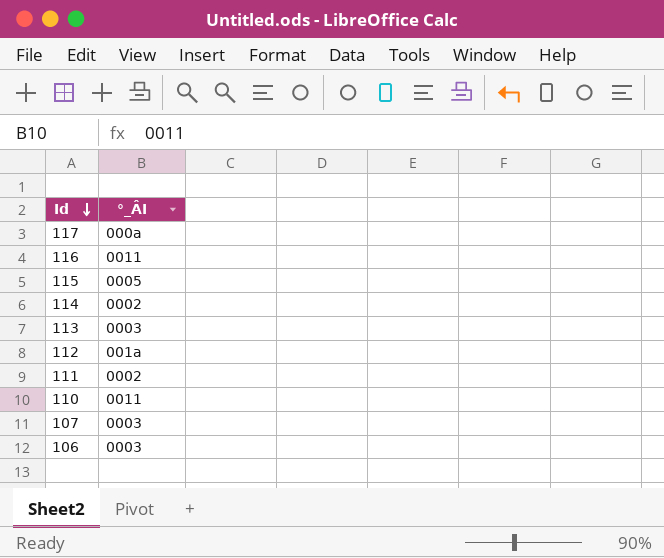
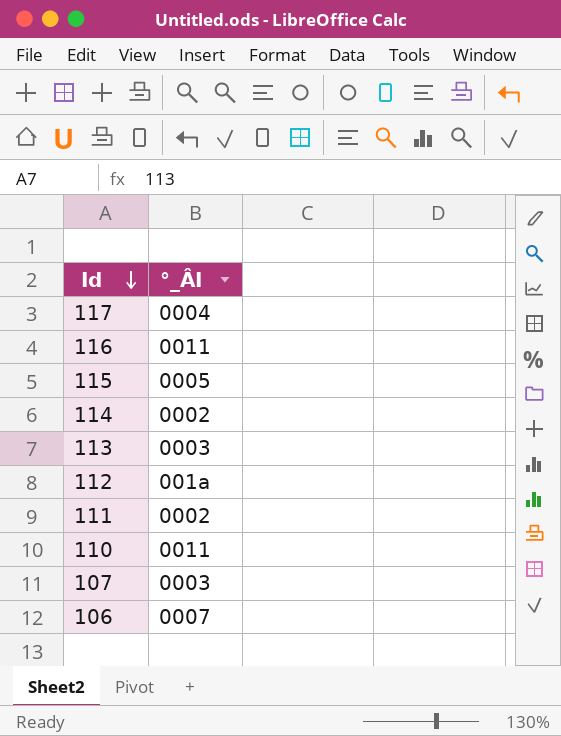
117 | °_ÂI: 000a -> 0004
106 | °_ÂI: 0003 -> 0007

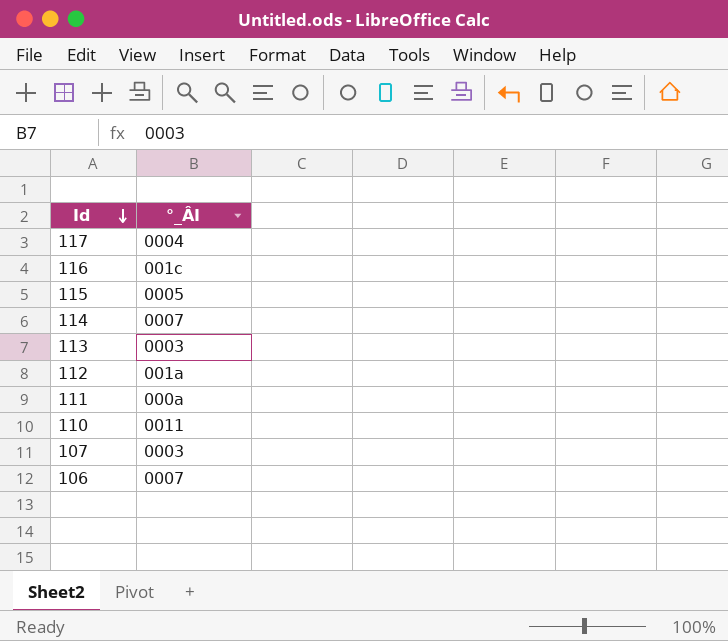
116 | °_ÂI: 0011 -> 001c
114 | °_ÂI: 0002 -> 0007
111 | °_ÂI: 0002 -> 000a

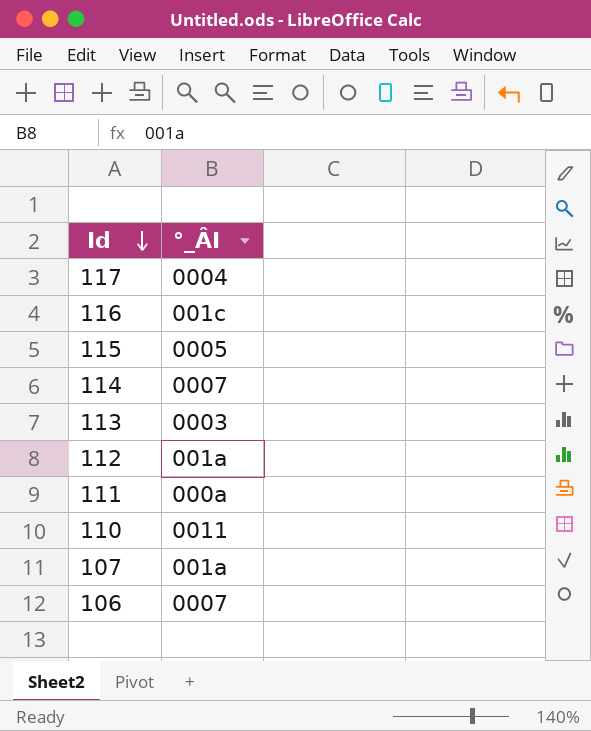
107 | °_ÂI: 0003 -> 001a

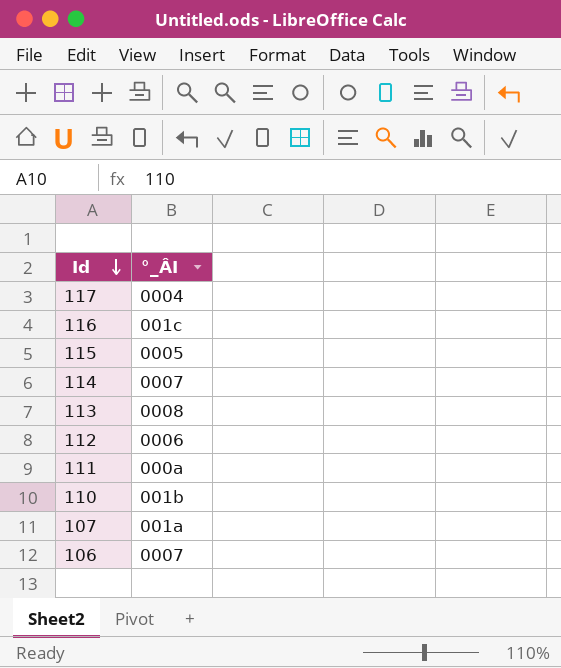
113 | °_ÂI: 0003 -> 0008
112 | °_ÂI: 001a -> 0006
110 | °_ÂI: 0011 -> 001b

